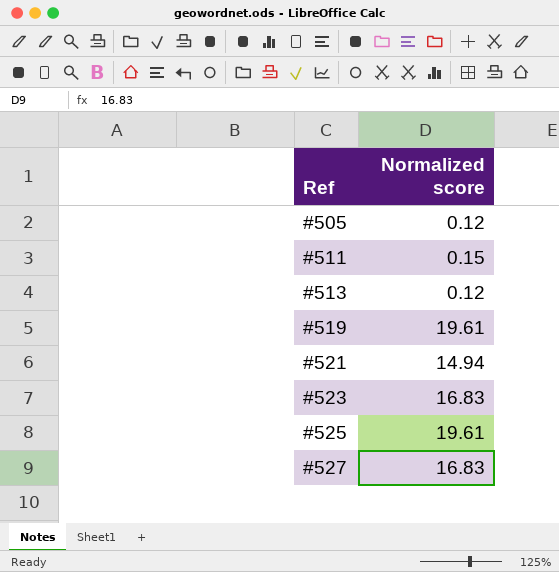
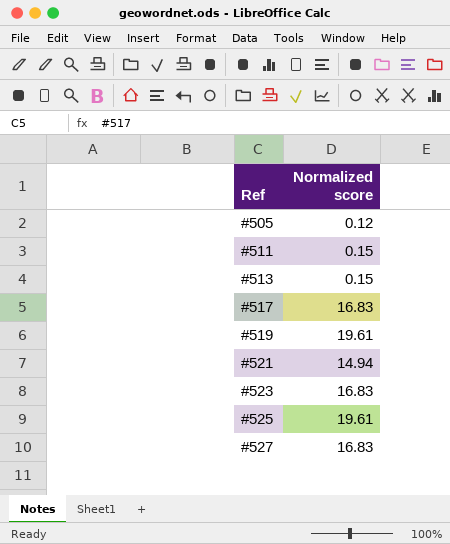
#513 | Normalized score: 0.12 -> 0.15
row #517: none -> 16.83

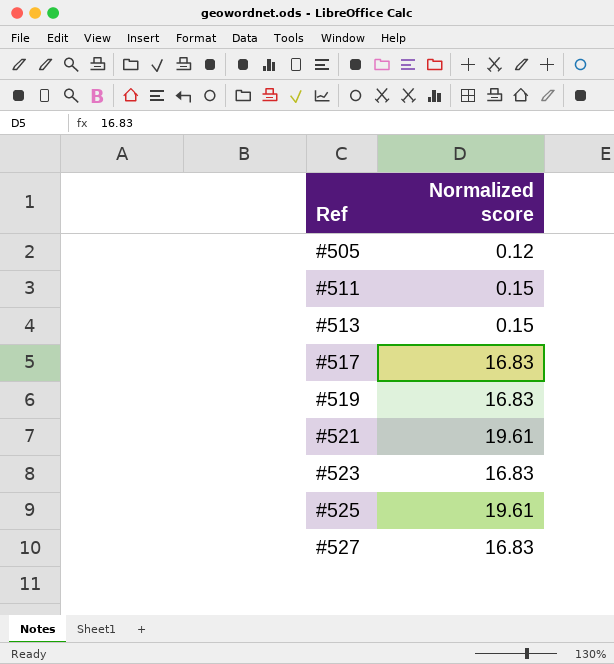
#519 | Normalized score: 19.61 -> 16.83
#521 | Normalized score: 14.94 -> 19.61

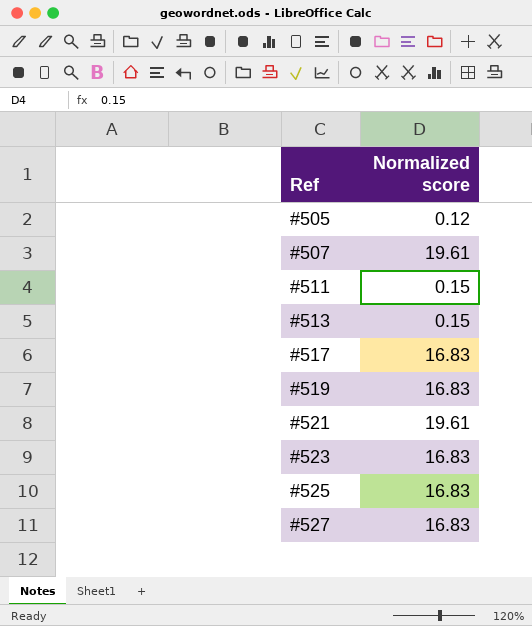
row #507: none -> 19.61
#525 | Normalized score: 19.61 -> 16.83

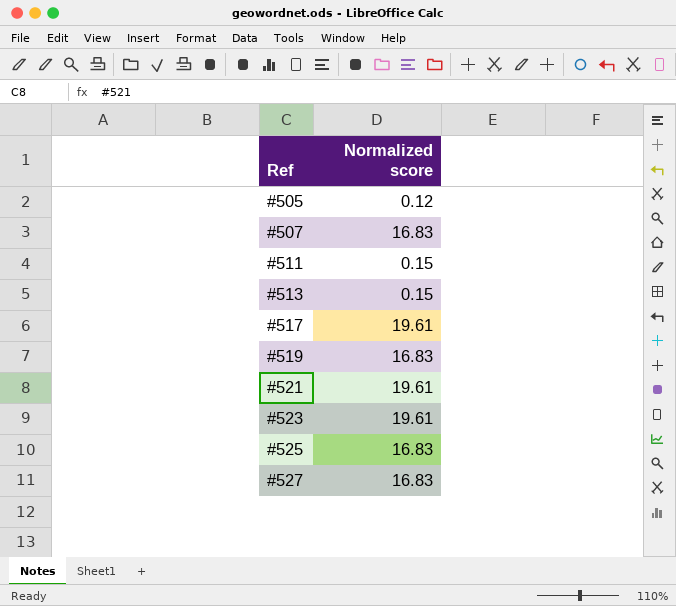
#507 | Normalized score: 19.61 -> 16.83
#517 | Normalized score: 16.83 -> 19.61
#523 | Normalized score: 16.83 -> 19.61

